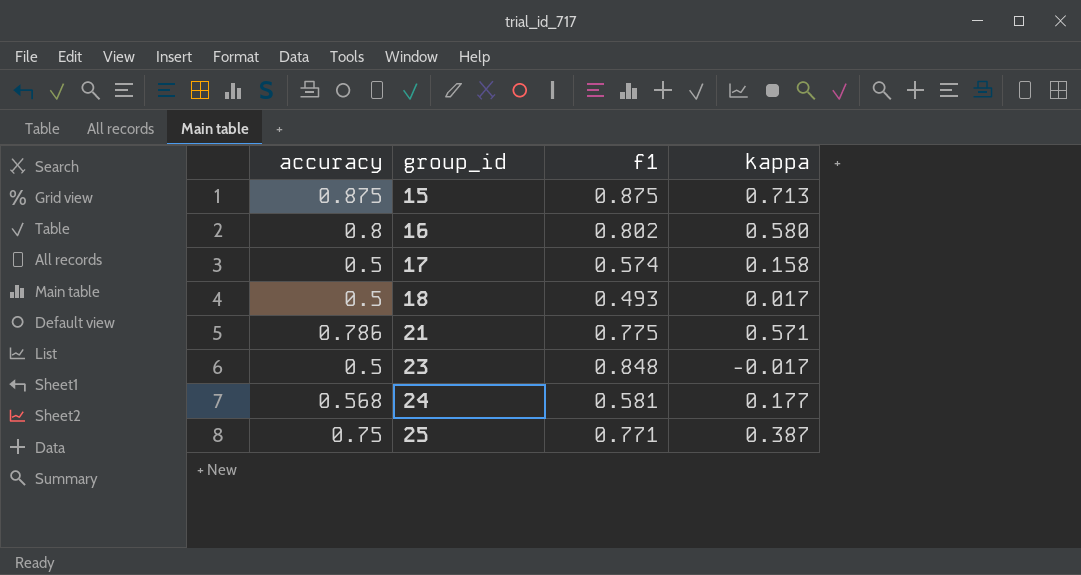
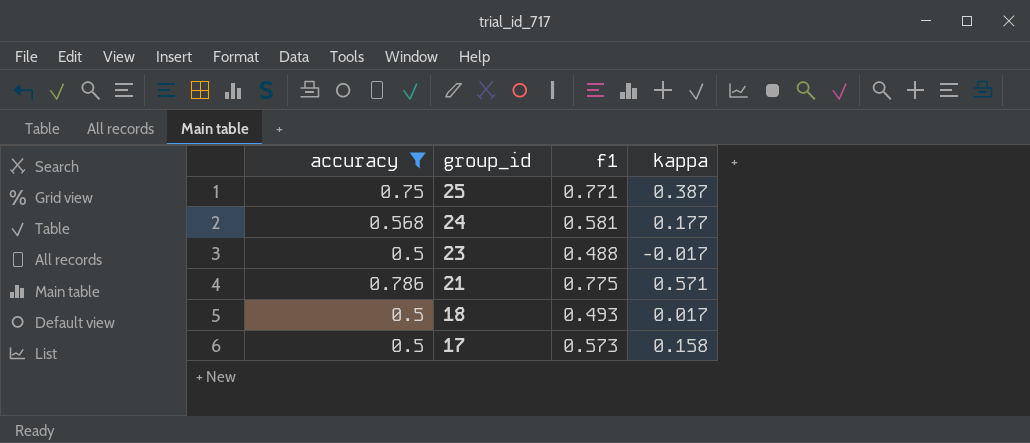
filter: none -> accuracy <= 0.786
row order: group_id ascending -> group_id descending
23 | f1: 0.848 -> 0.488
17 | f1: 0.574 -> 0.573

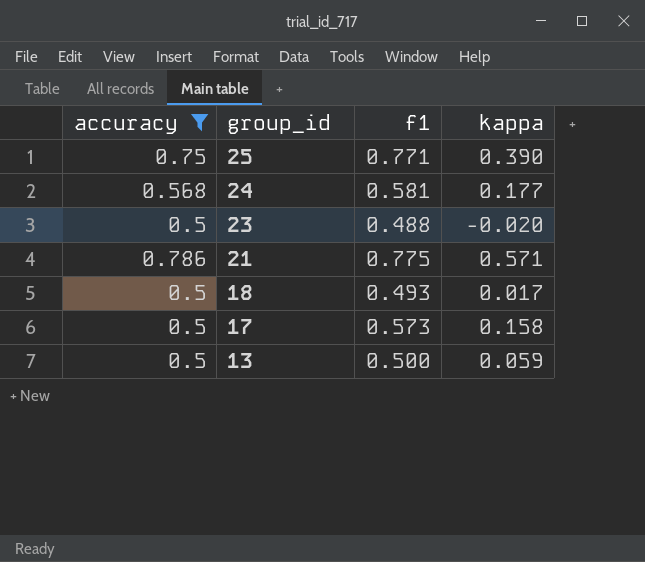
25 | kappa: 0.387 -> 0.390
23 | kappa: -0.017 -> -0.020
row 13: none -> 0.5 | 0.500 | 0.059

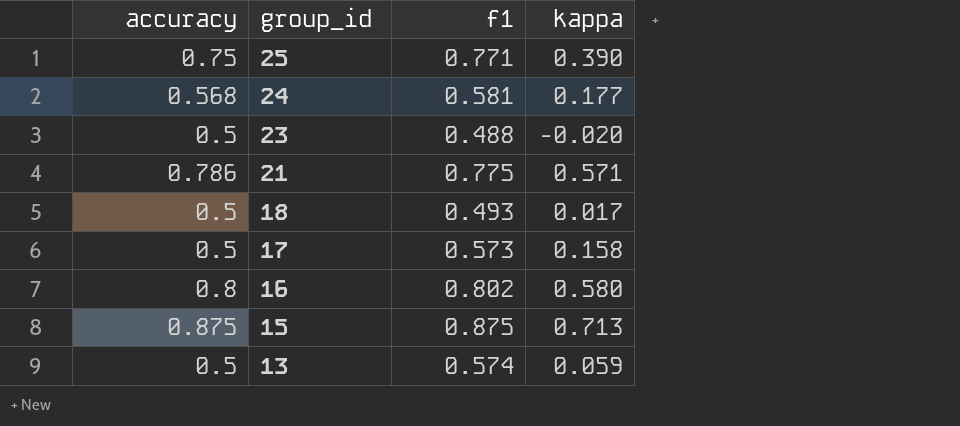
filter: accuracy <= 0.786 -> none
13 | f1: 0.500 -> 0.574

